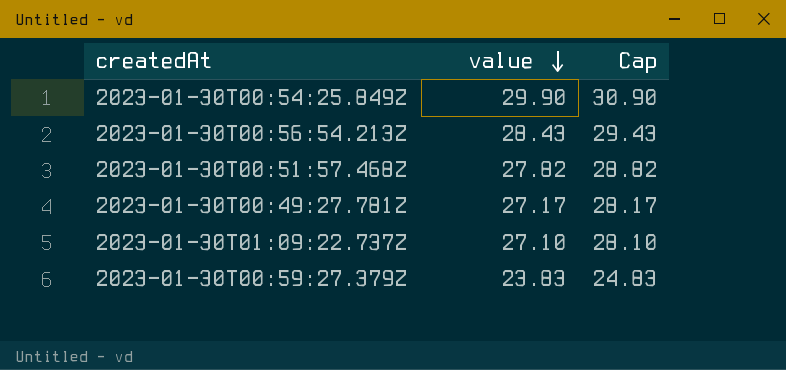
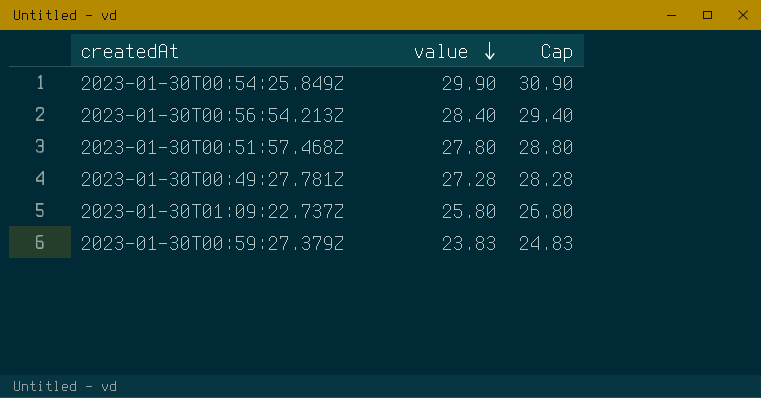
2023-01-30T00:56:54.213Z | value: 28.43 -> 28.40
2023-01-30T00:56:54.213Z | Cap: 29.43 -> 29.40
2023-01-30T00:51:57.468Z | value: 27.82 -> 27.80
2023-01-30T00:51:57.468Z | Cap: 28.82 -> 28.80
2023-01-30T00:49:27.781Z | value: 27.17 -> 27.28
2023-01-30T00:49:27.781Z | Cap: 28.17 -> 28.28
2023-01-30T01:09:22.737Z | value: 27.10 -> 25.80
2023-01-30T01:09:22.737Z | Cap: 28.10 -> 26.80

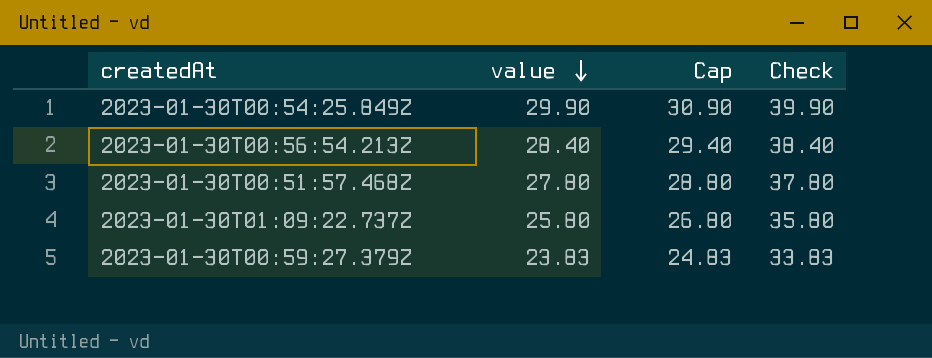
column Check | formula: none -> [value] + 10
row 2023-01-30T00:49:27.781Z: 27.28 | 28.28 -> none

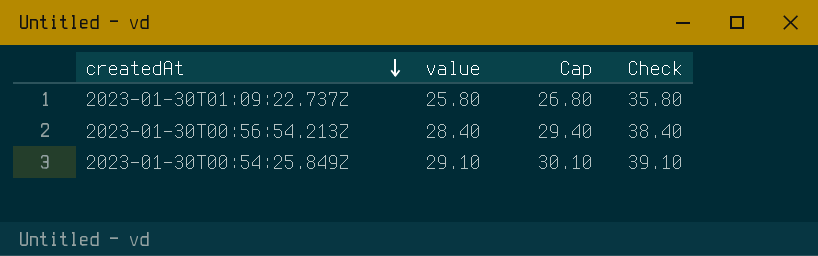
row order: value descending -> createdAt descending
row 2023-01-30T00:51:57.468Z: 27.80 | 28.80 | 37.80 -> none
row 2023-01-30T00:59:27.379Z: 23.83 | 24.83 | 33.83 -> none
2023-01-30T00:54:25.849Z | value: 29.90 -> 29.10
2023-01-30T00:54:25.849Z | Cap: 30.90 -> 30.10
2023-01-30T00:54:25.849Z | Check: 39.90 -> 39.10

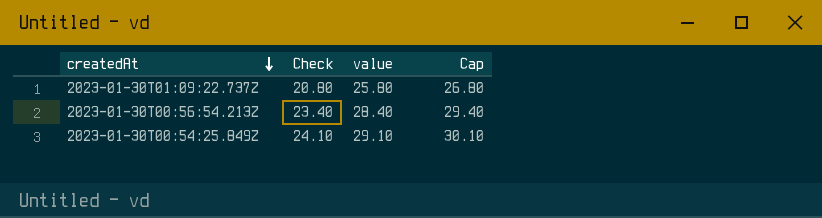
column Check | formula: [value] + 10 -> [value] - 5
column Check | position: 4 -> 2

